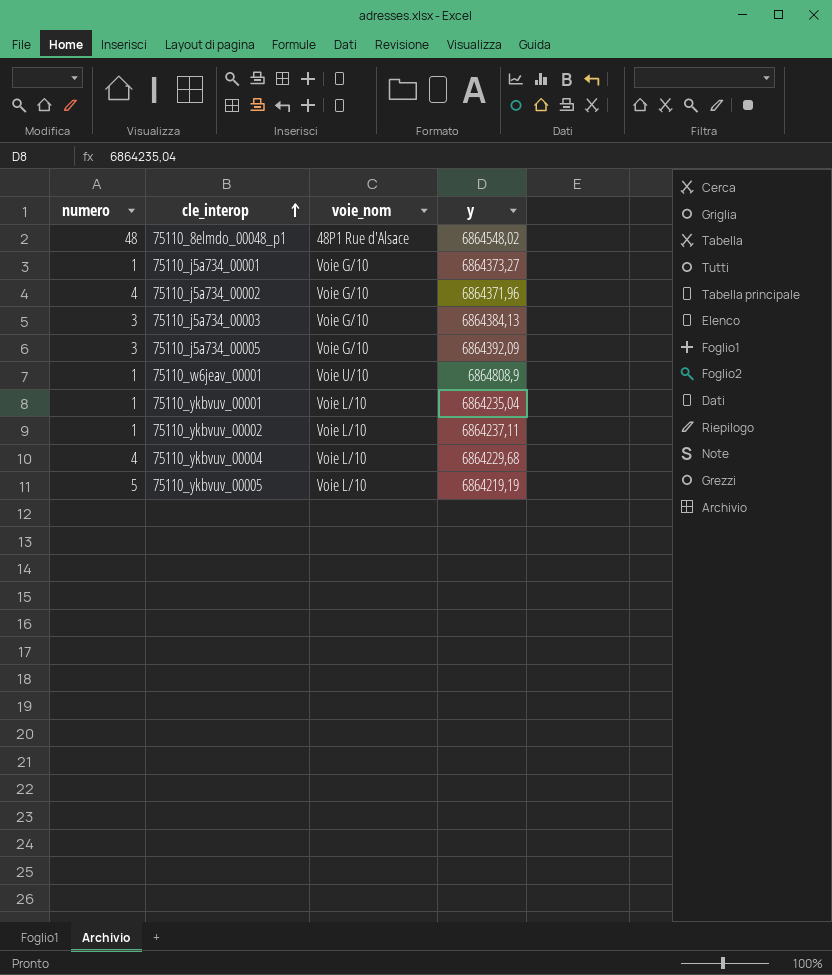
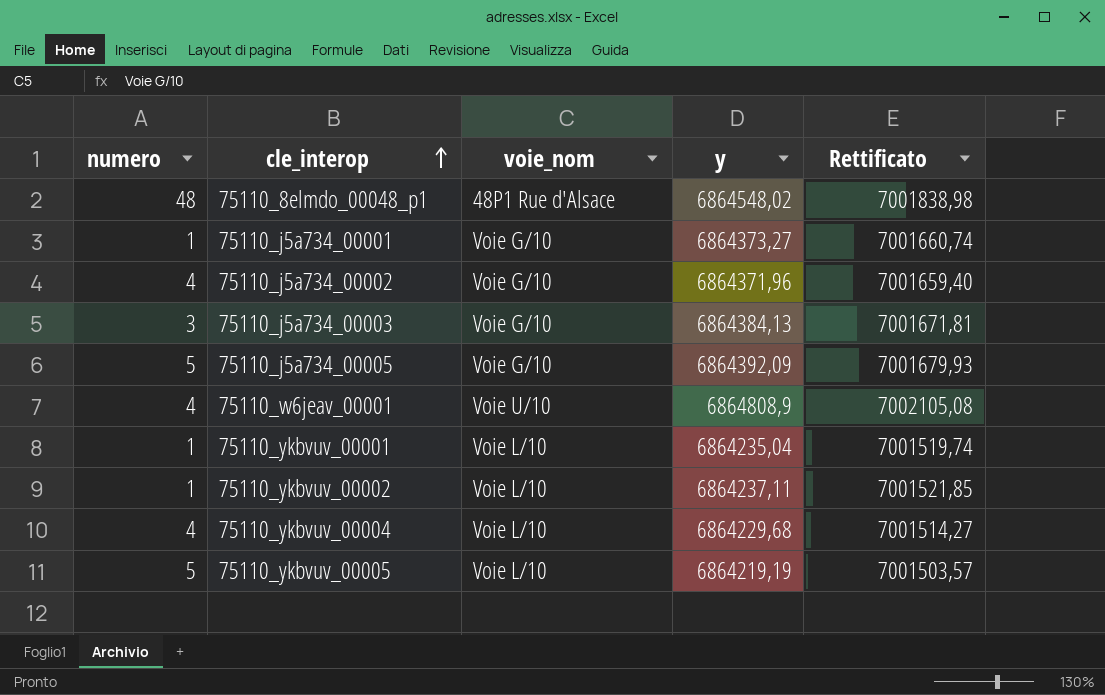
column Rettificato | formula: none -> [y] * 1,02
75110_j5a734_00005 | numero: 3 -> 5
75110_w6jeav_00001 | numero: 1 -> 4

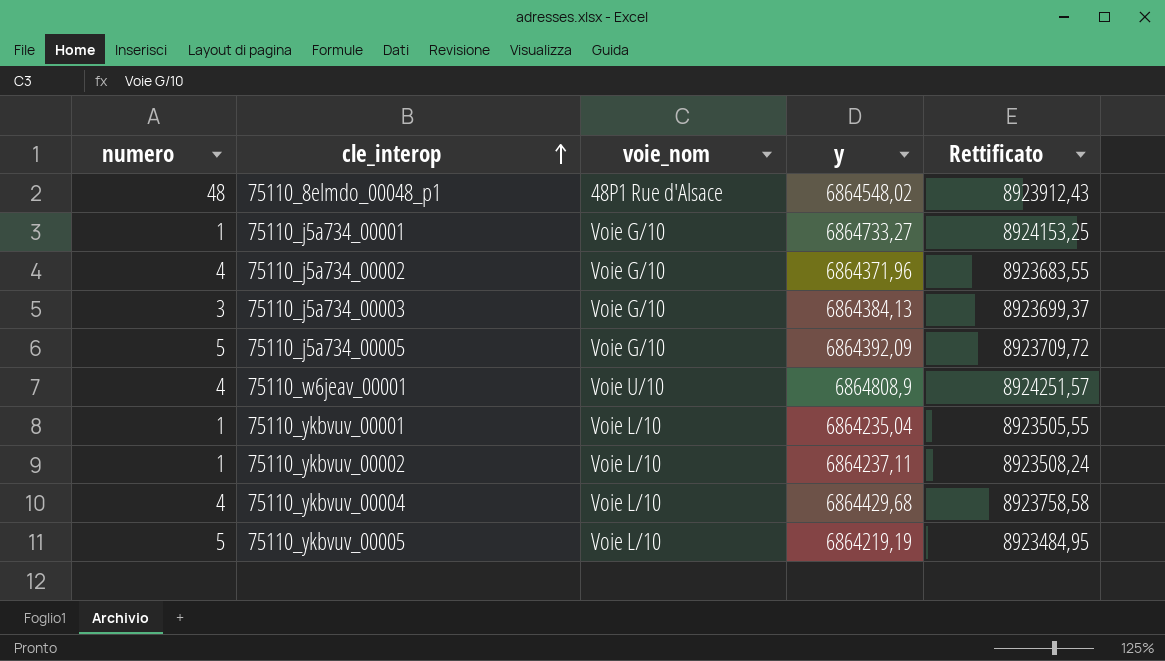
column Rettificato | formula: [y] * 1,02 -> [y] * 1,3
75110_j5a734_00001 | y: 6864373,27 -> 6864733,27
75110_ykbvuv_00004 | y: 6864229,68 -> 6864429,68

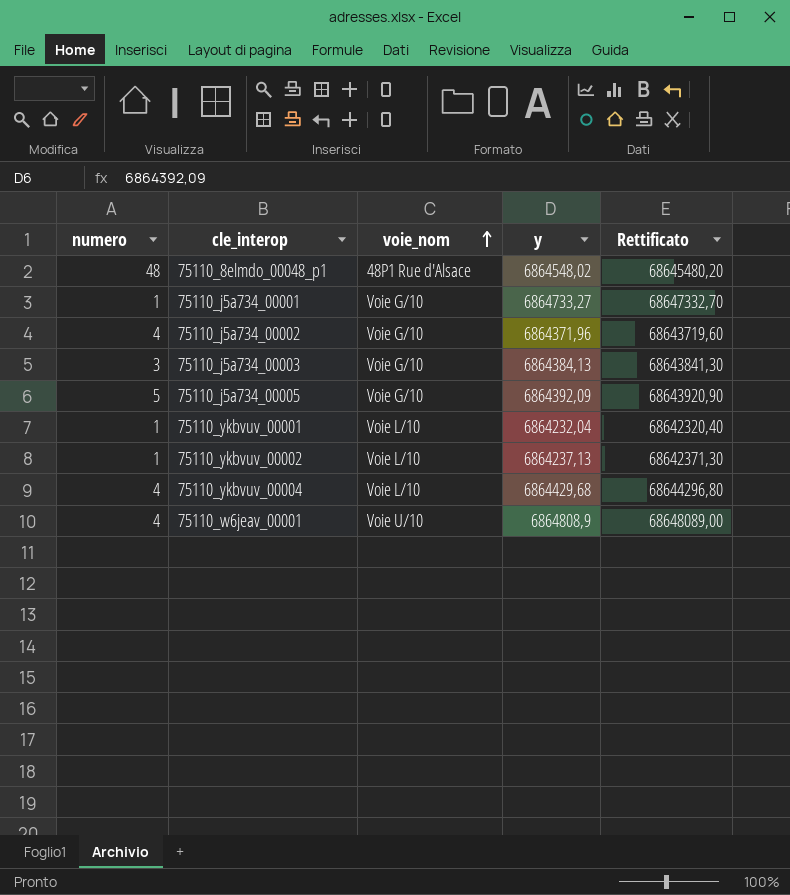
row order: cle_interop ascending -> voie_nom ascending
column Rettificato | formula: [y] * 1,3 -> [y] * 10
row 75110_ykbvuv_00005: 5 | Voie L/10 | 6864219,19 | 8923484,95 -> none
75110_ykbvuv_00001 | y: 6864235,04 -> 6864232,04
75110_ykbvuv_00002 | y: 6864237,11 -> 6864237,13

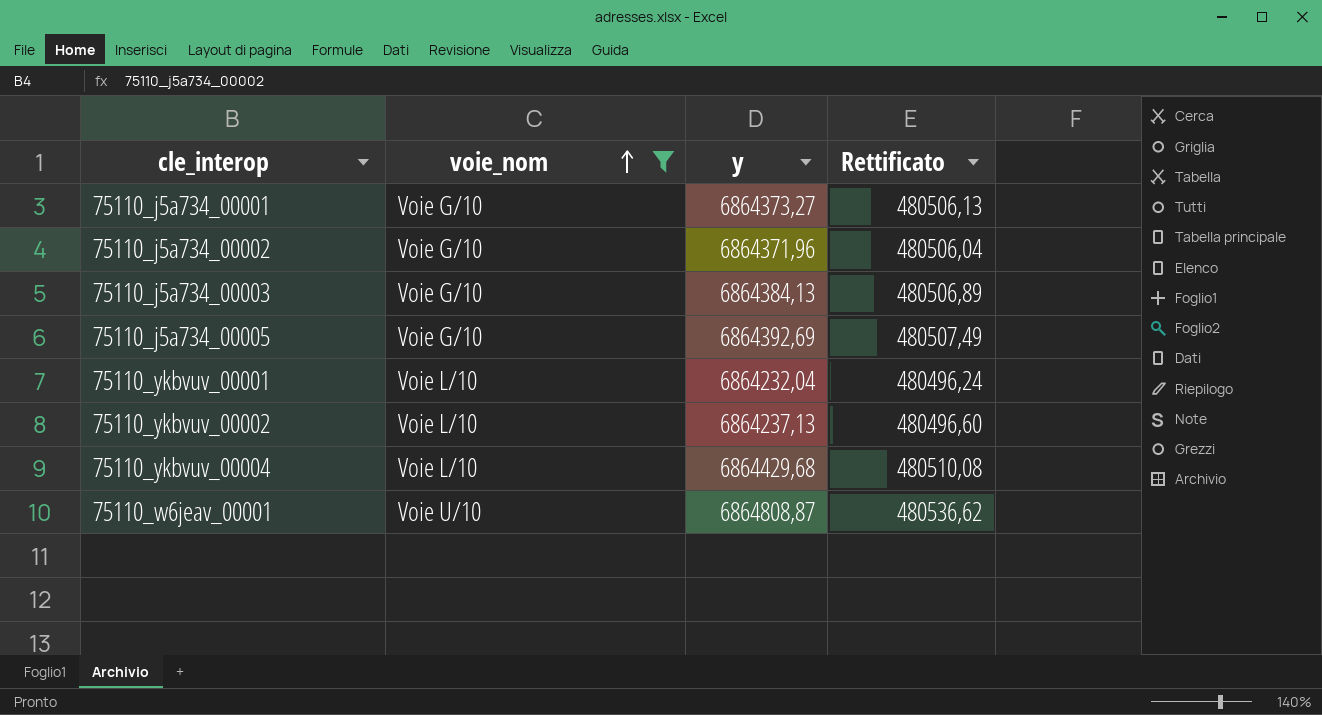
filter: none -> voie_nom != 48P1 Rue d'Alsace
column numero | position: 1 -> none
column Rettificato | formula: [y] * 10 -> [y] * 0,07
75110_j5a734_00001 | y: 6864733,27 -> 6864373,27
75110_j5a734_00005 | y: 6864392,09 -> 6864392,69
75110_w6jeav_00001 | y: 6864808,9 -> 6864808,87

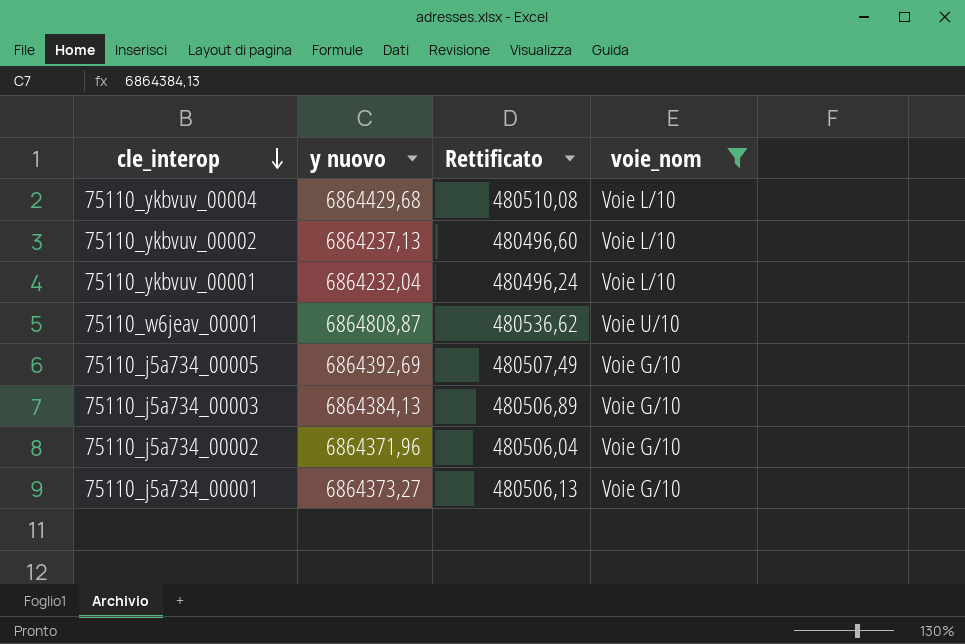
row order: voie_nom ascending -> cle_interop descending
column name: y -> y nuovo
column voie_nom | position: 2 -> 4

